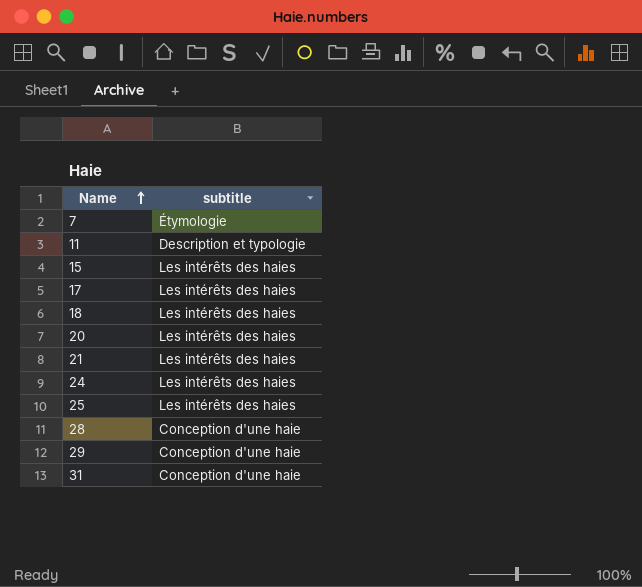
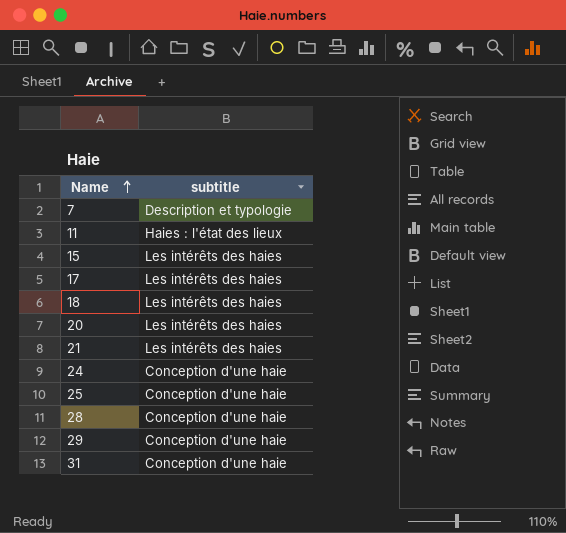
7 | subtitle: Étymologie -> Description et typologie
11 | subtitle: Description et typologie -> Haies : l'état des lieux
24 | subtitle: Les intérêts des haies -> Conception d'une haie
25 | subtitle: Les intérêts des haies -> Conception d'une haie

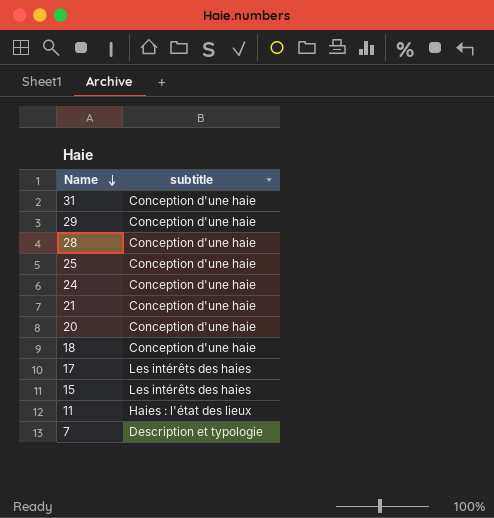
row order: Name ascending -> Name descending
21 | subtitle: Les intérêts des haies -> Conception d'une haie
20 | subtitle: Les intérêts des haies -> Conception d'une haie
18 | subtitle: Les intérêts des haies -> Conception d'une haie

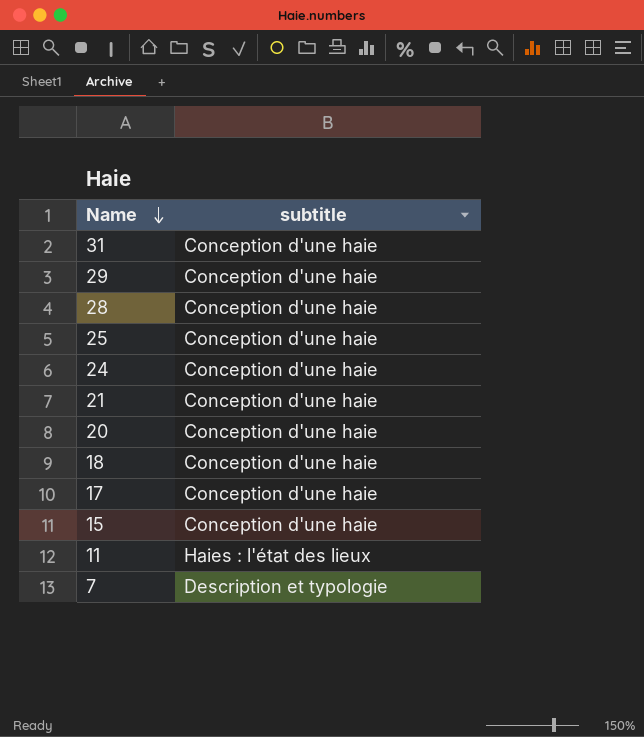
17 | subtitle: Les intérêts des haies -> Conception d'une haie
15 | subtitle: Les intérêts des haies -> Conception d'une haie

